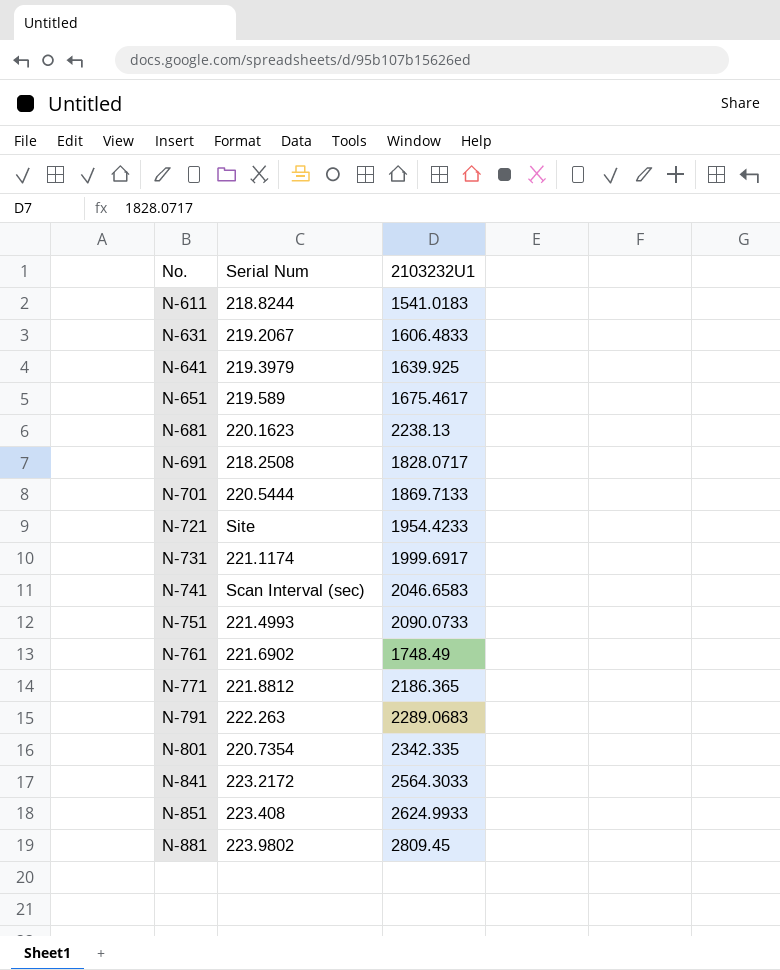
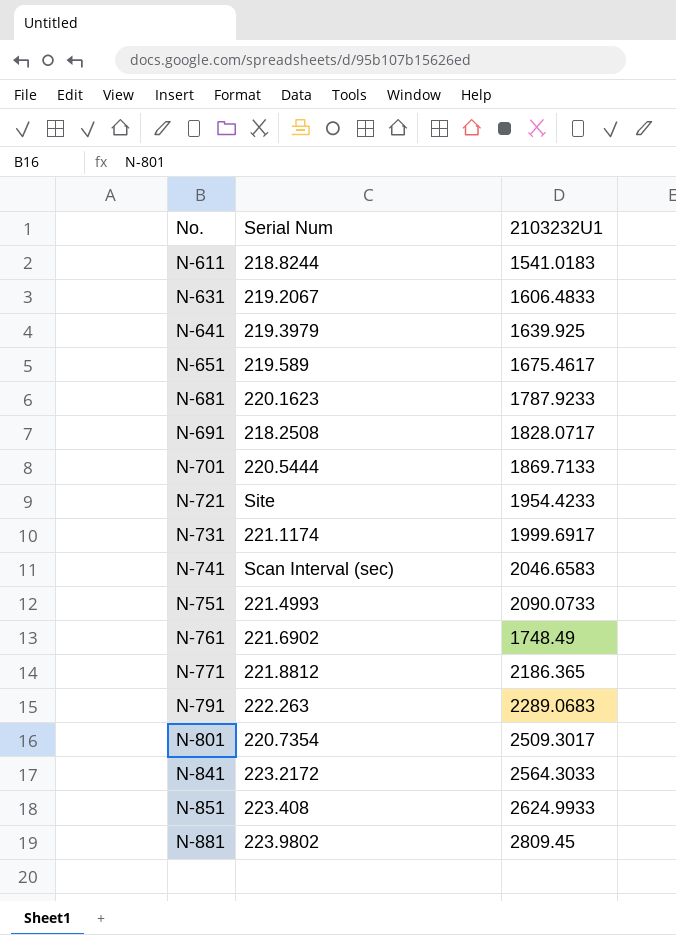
N-681 | 2103232U1: 2238.13 -> 1787.9233
N-801 | 2103232U1: 2342.335 -> 2509.3017

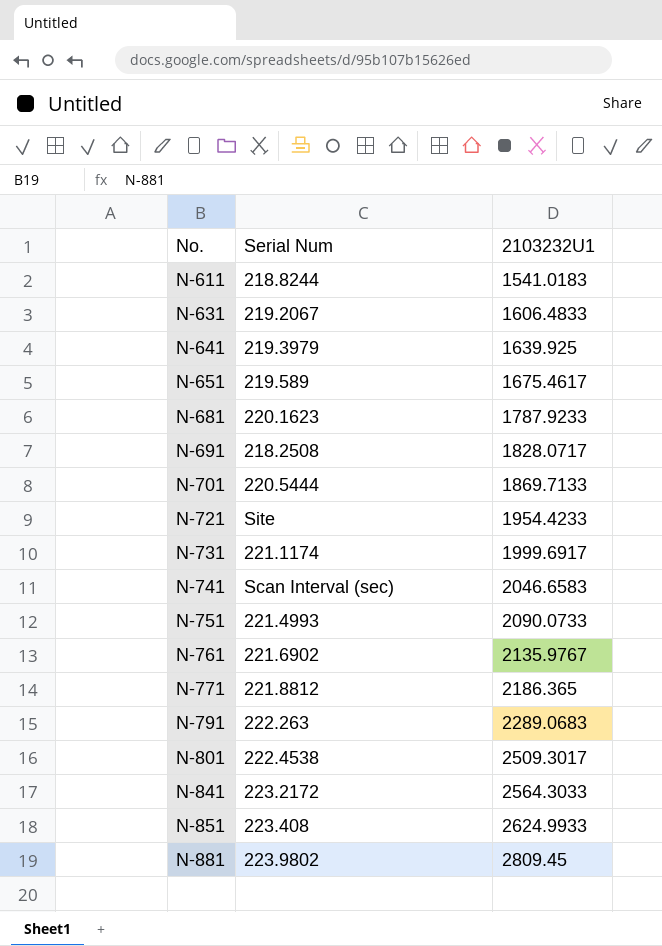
N-761 | 2103232U1: 1748.49 -> 2135.9767
N-801 | Serial Num: 220.7354 -> 222.4538

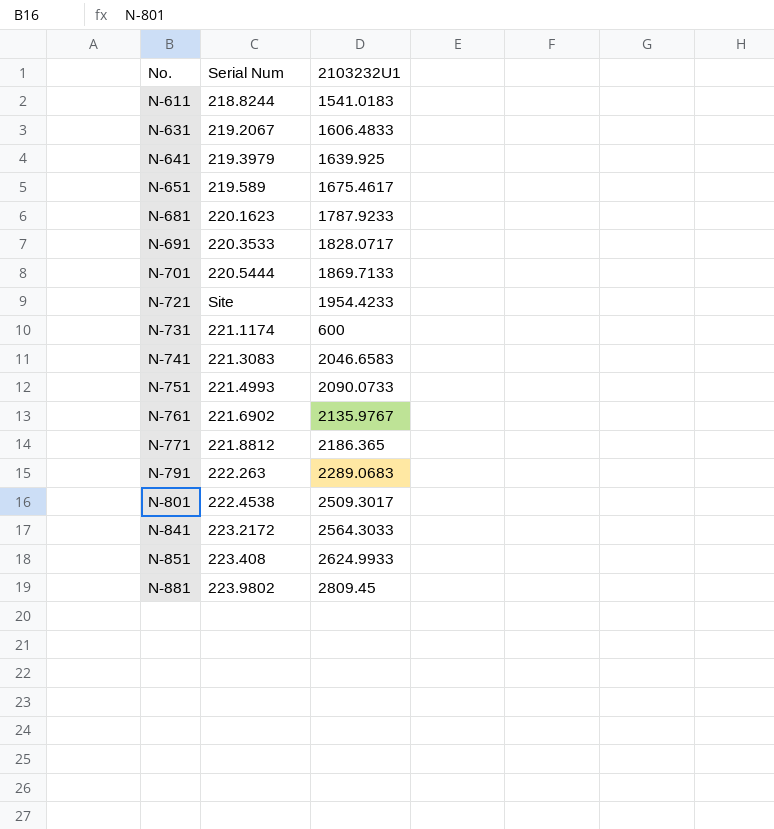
N-691 | Serial Num: 218.2508 -> 220.3533
N-731 | 2103232U1: 1999.6917 -> 600
N-741 | Serial Num: Scan Interval (sec) -> 221.3083

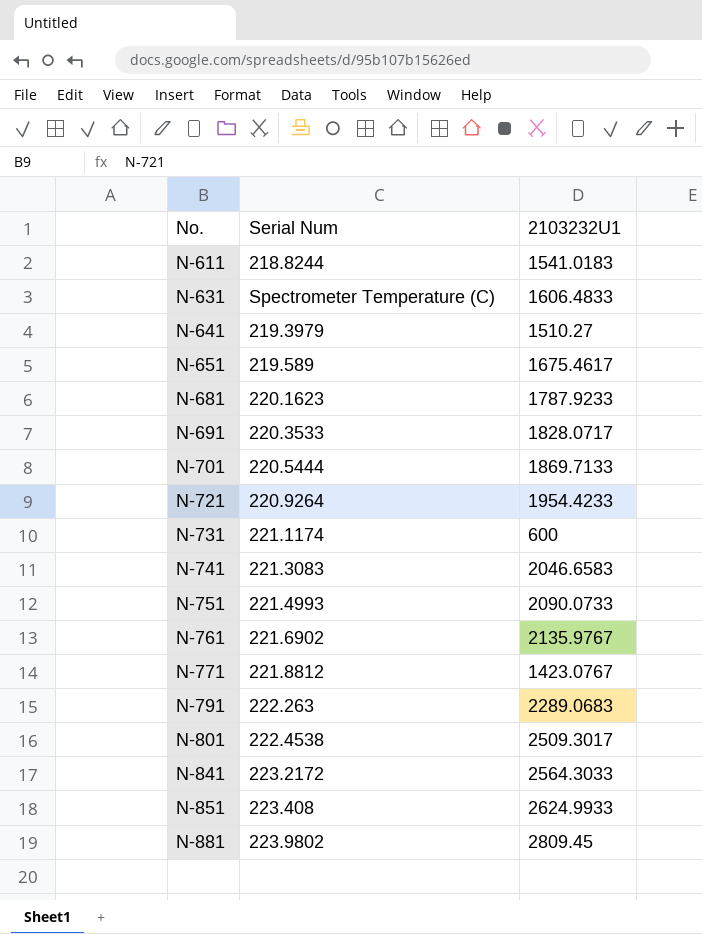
N-631 | Serial Num: 219.2067 -> Spectrometer Temperature (C)
N-641 | 2103232U1: 1639.925 -> 1510.27
N-721 | Serial Num: Site -> 220.9264
N-771 | 2103232U1: 2186.365 -> 1423.0767

